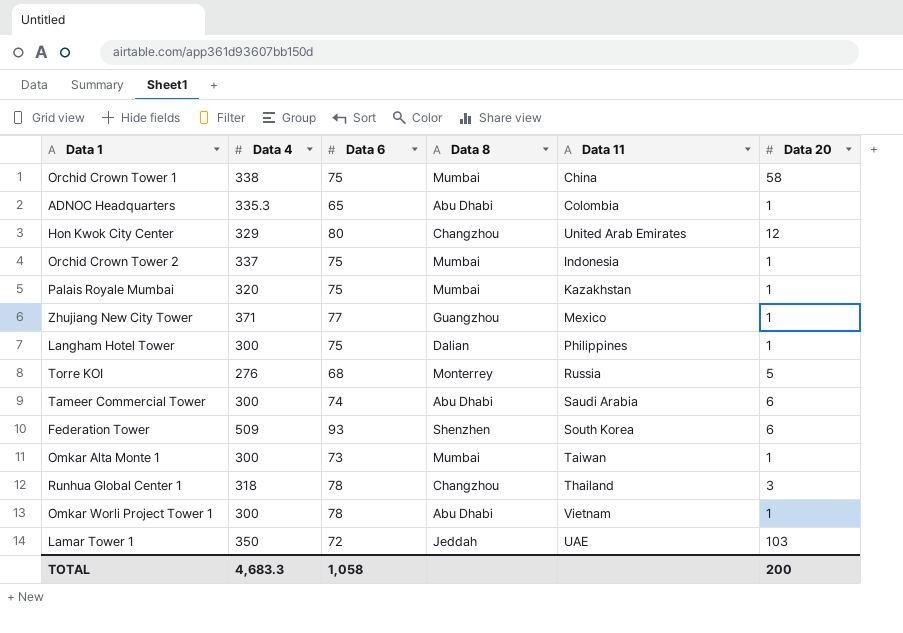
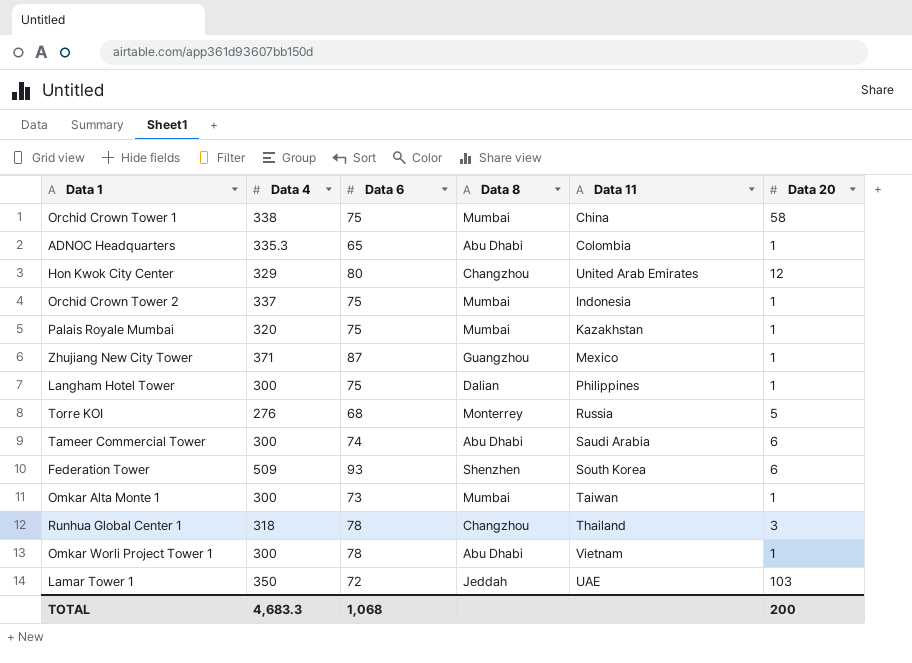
Zhujiang New City Tower | Data 6: 77 -> 87
TOTAL | Data 6: 1,058 -> 1,068

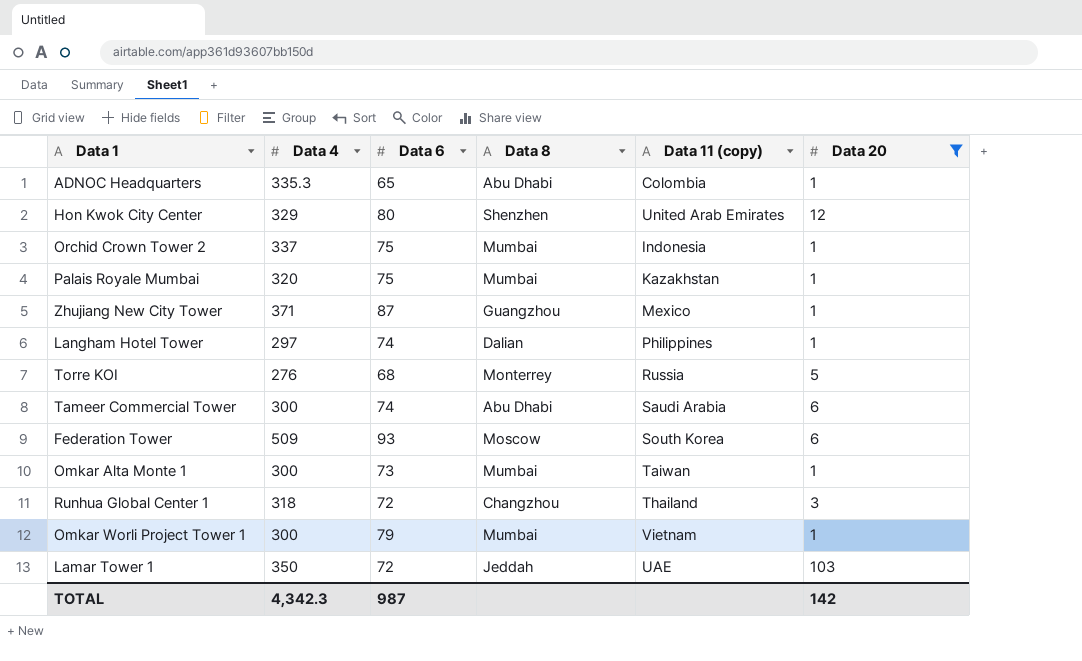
filter: none -> Data 20 != 58
column name: Data 11 -> Data 11 (copy)
Hon Kwok City Center | Data 8: Changzhou -> Shenzhen
Langham Hotel Tower | Data 4: 300 -> 297
Langham Hotel Tower | Data 6: 75 -> 74
Federation Tower | Data 8: Shenzhen -> Moscow
Runhua Global Center 1 | Data 6: 78 -> 72
Omkar Worli Project Tower 1 | Data 6: 78 -> 79
Omkar Worli Project Tower 1 | Data 8: Abu Dhabi -> Mumbai
TOTAL | Data 4: 4,683.3 -> 4,342.3
TOTAL | Data 6: 1,068 -> 987
TOTAL | Data 20: 200 -> 142

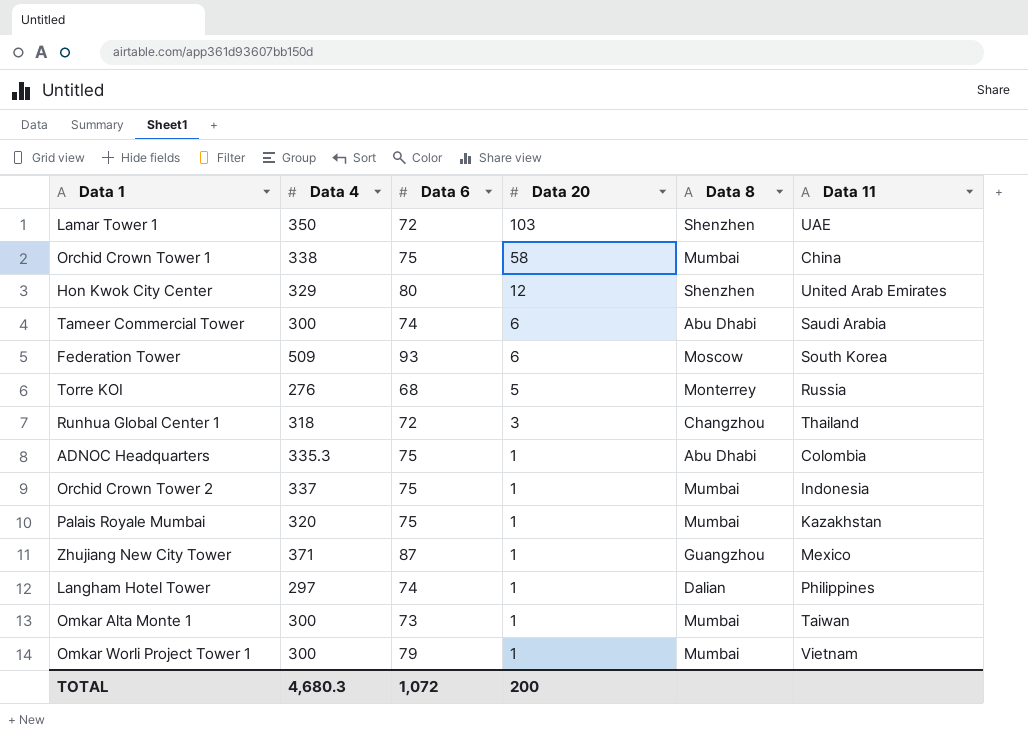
filter: Data 20 != 58 -> none
row order: none -> Data 20 descending
column Data 20 | position: 6 -> 4
column name: Data 11 (copy) -> Data 11
Lamar Tower 1 | Data 8: Jeddah -> Shenzhen
ADNOC Headquarters | Data 6: 65 -> 75
TOTAL | Data 4: 4,342.3 -> 4,680.3
TOTAL | Data 6: 987 -> 1,072
TOTAL | Data 20: 142 -> 200

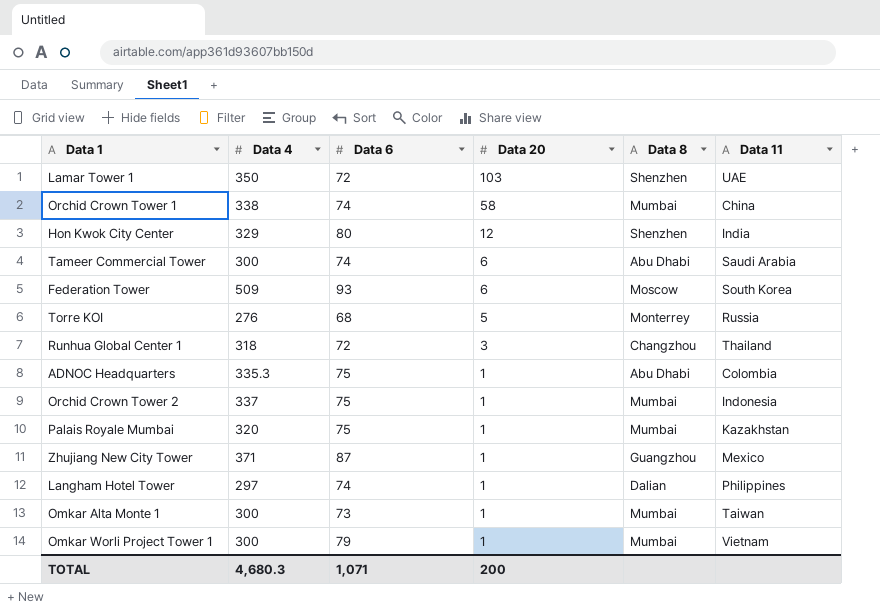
Orchid Crown Tower 1 | Data 6: 75 -> 74
Hon Kwok City Center | Data 11: United Arab Emirates -> India
TOTAL | Data 6: 1,072 -> 1,071

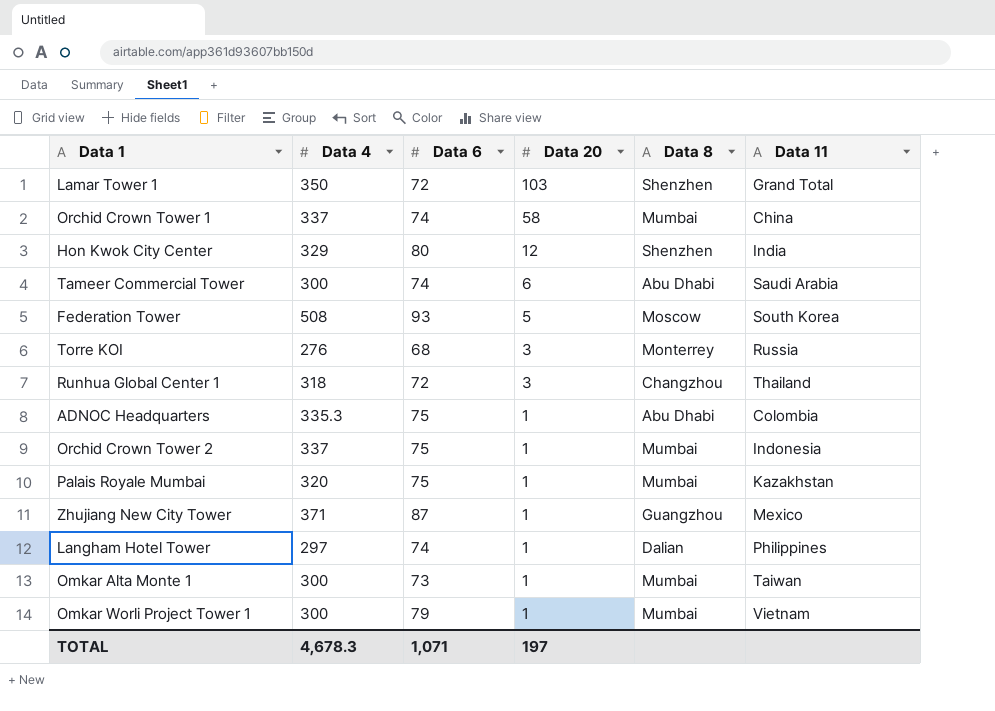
Lamar Tower 1 | Data 11: UAE -> Grand Total
Orchid Crown Tower 1 | Data 4: 338 -> 337
Federation Tower | Data 4: 509 -> 508
Federation Tower | Data 20: 6 -> 5
Torre KOI | Data 20: 5 -> 3
TOTAL | Data 4: 4,680.3 -> 4,678.3
TOTAL | Data 20: 200 -> 197

